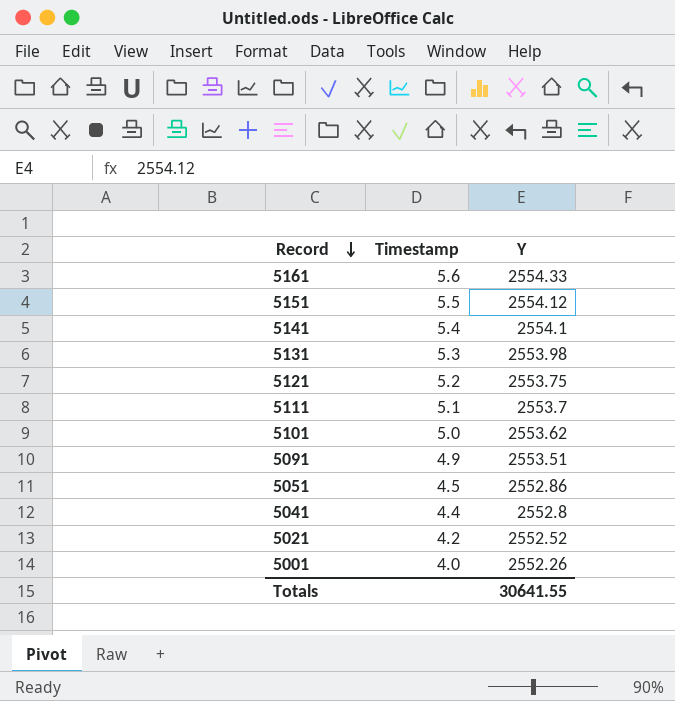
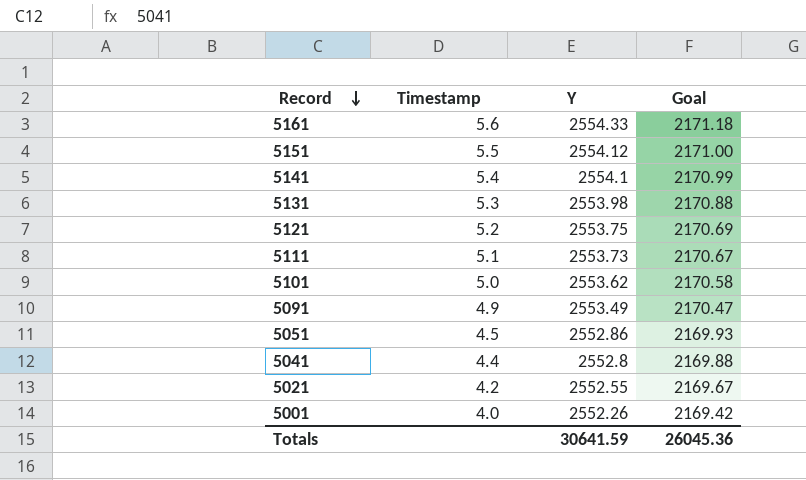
column Goal | formula: none -> [Y] * 0.85
5111 | Y: 2553.7 -> 2553.73
5091 | Y: 2553.51 -> 2553.49
5021 | Y: 2552.52 -> 2552.55
Totals | Y: 30641.55 -> 30641.59

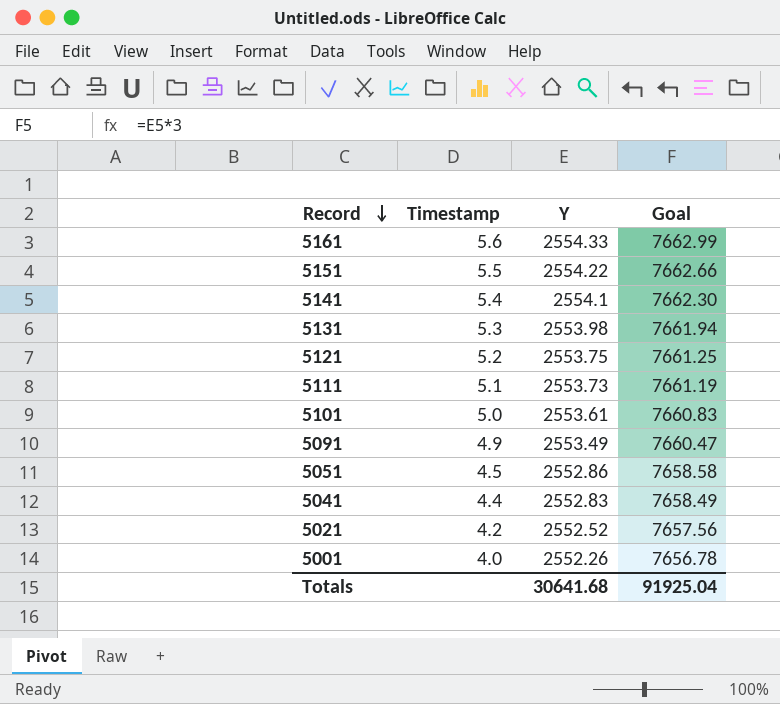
column Goal | formula: [Y] * 0.85 -> [Y] * 3
5151 | Y: 2554.12 -> 2554.22
5101 | Y: 2553.62 -> 2553.61
5041 | Y: 2552.8 -> 2552.83
5021 | Y: 2552.55 -> 2552.52
Totals | Y: 30641.59 -> 30641.68
Totals | Goal: 26045.36 -> 91925.04

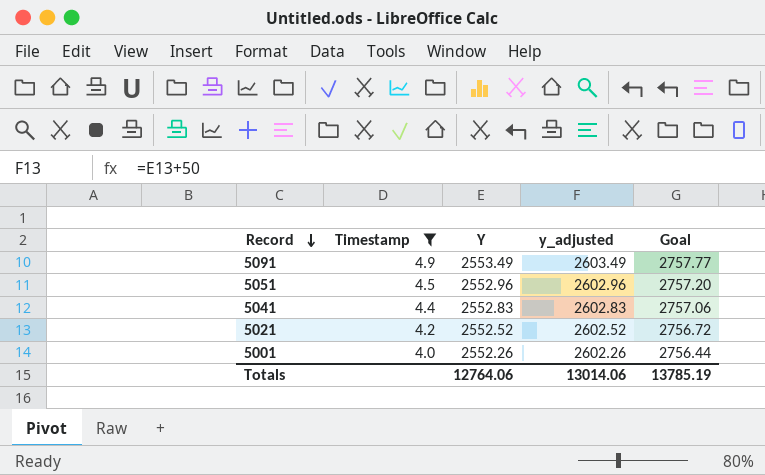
filter: none -> Timestamp <= 4.9
column y_adjusted | formula: none -> [Y] + 50
column Goal | formula: [Y] * 3 -> [Y] * 1.08
5051 | Y: 2552.86 -> 2552.96
Totals | Y: 30641.68 -> 12764.06
Totals | Goal: 91925.04 -> 13785.19

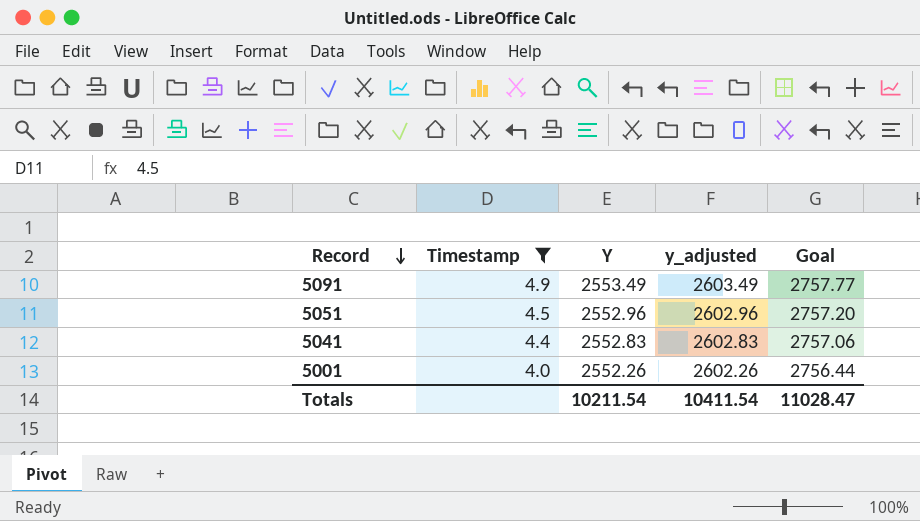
row 5021: 4.2 | 2552.52 | 2602.52 | 2756.72 -> none
Totals | Y: 12764.06 -> 10211.54
Totals | y_adjusted: 13014.06 -> 10411.54
Totals | Goal: 13785.19 -> 11028.47

